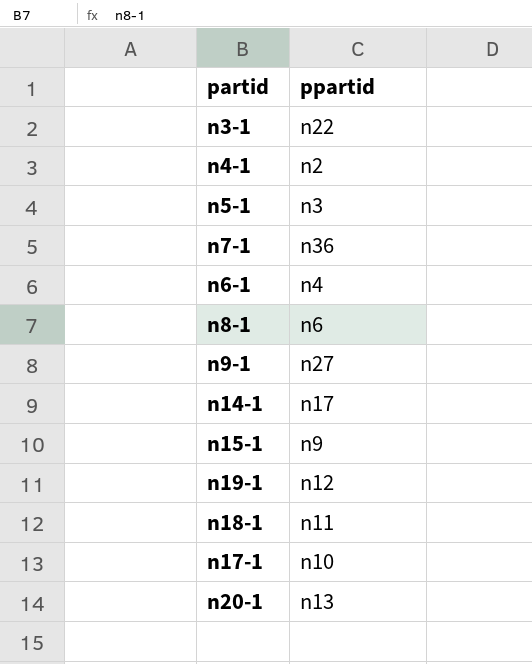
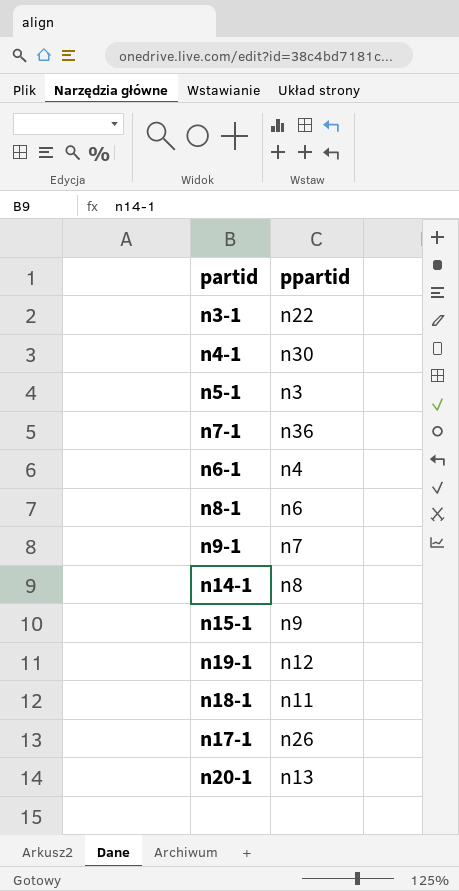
n4-1 | ppartid: n2 -> n30
n9-1 | ppartid: n27 -> n7
n14-1 | ppartid: n17 -> n8
n17-1 | ppartid: n10 -> n26

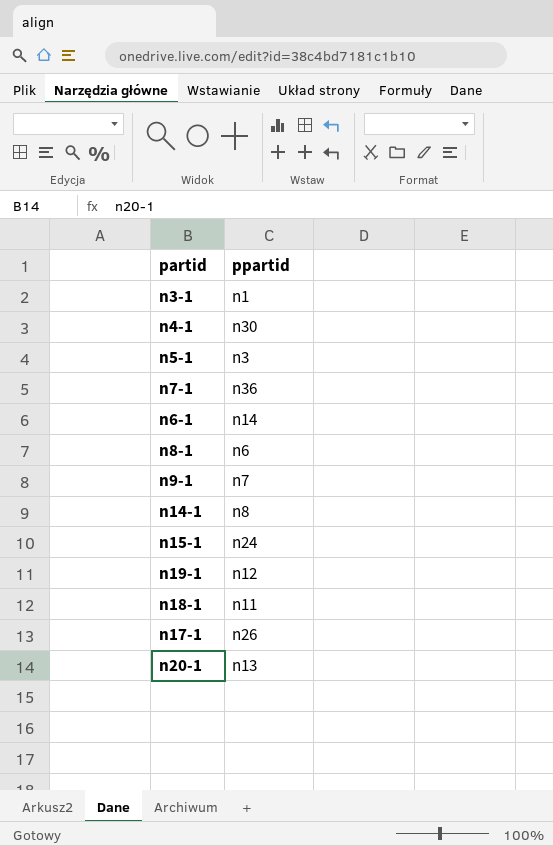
n3-1 | ppartid: n22 -> n1
n6-1 | ppartid: n4 -> n14
n15-1 | ppartid: n9 -> n24

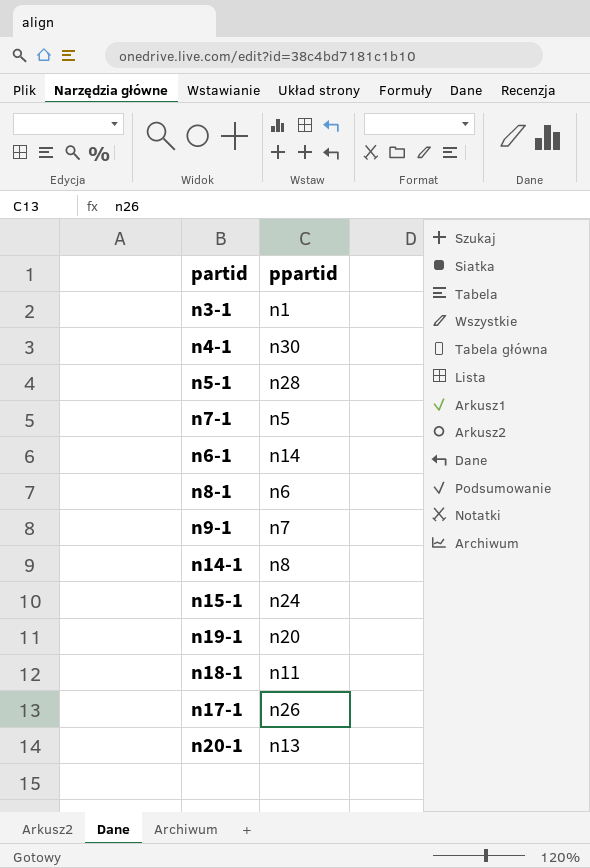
n5-1 | ppartid: n3 -> n28
n7-1 | ppartid: n36 -> n5
n19-1 | ppartid: n12 -> n20

